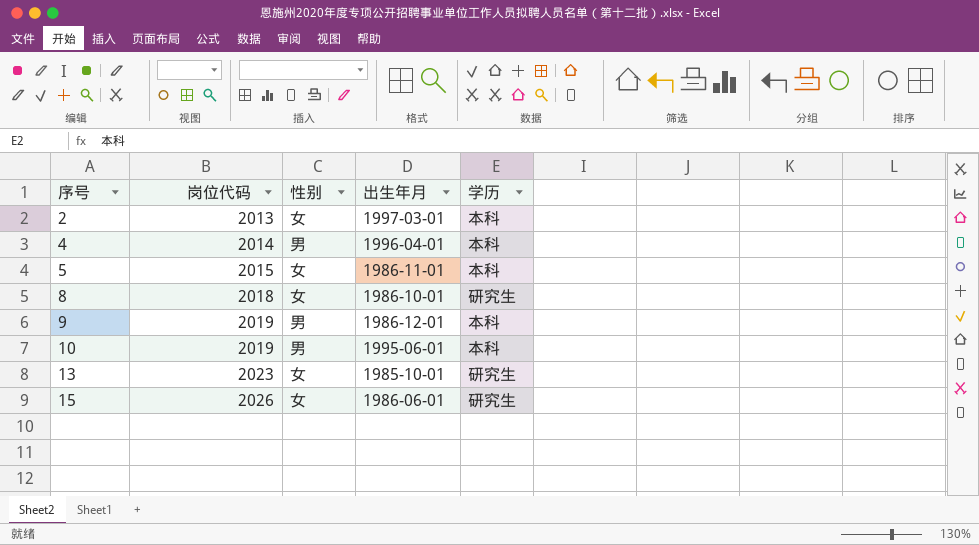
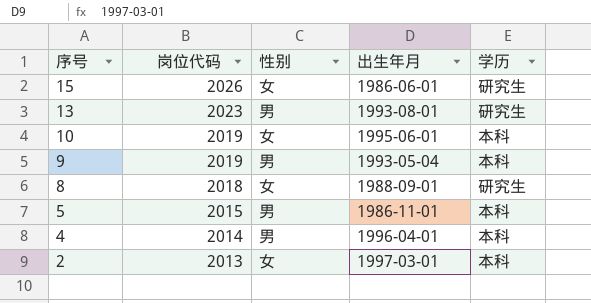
row order: 序号 ascending -> 序号 descending
13 | 性别: 女 -> 男
13 | 出生年月: 1985-10-01 -> 1993-08-01
10 | 性别: 男 -> 女
9 | 出生年月: 1986-12-01 -> 1993-05-04
8 | 出生年月: 1986-10-01 -> 1988-09-01
5 | 性别: 女 -> 男

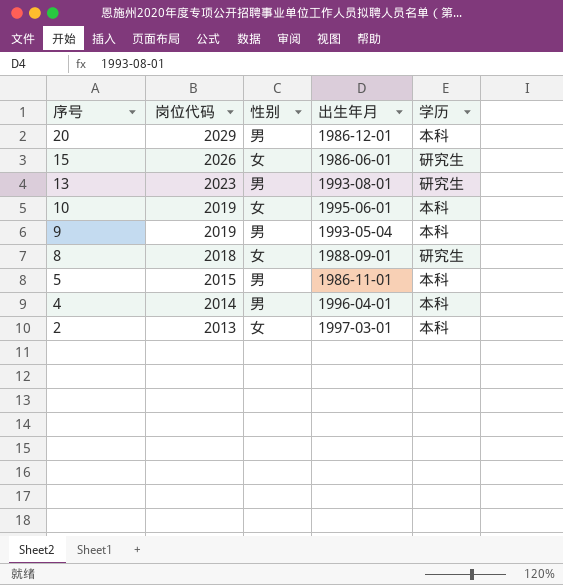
row 20: none -> 2029 | 男 | 1986-12-01 | 本科

